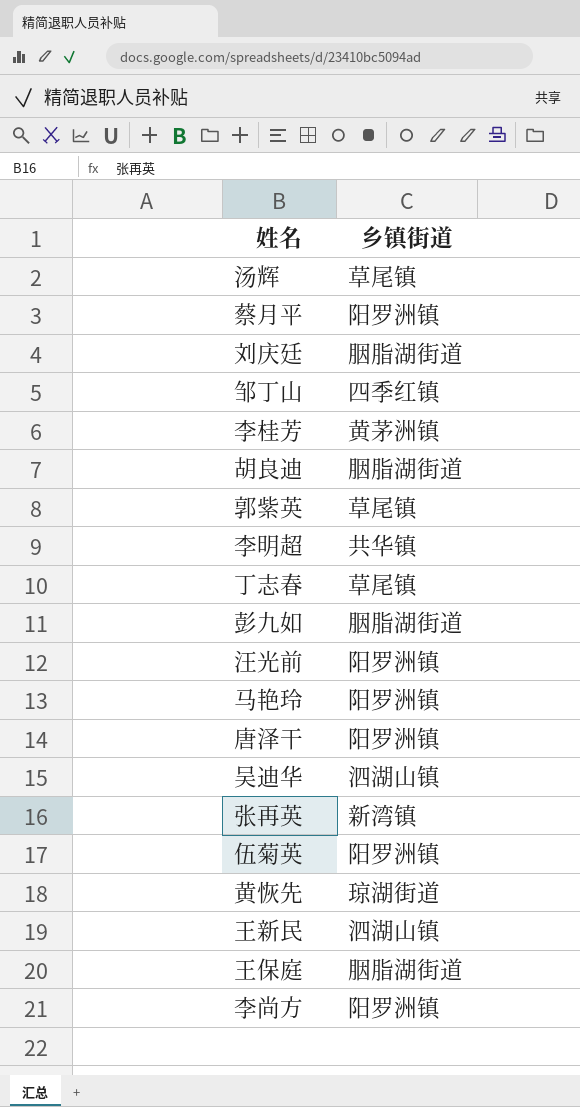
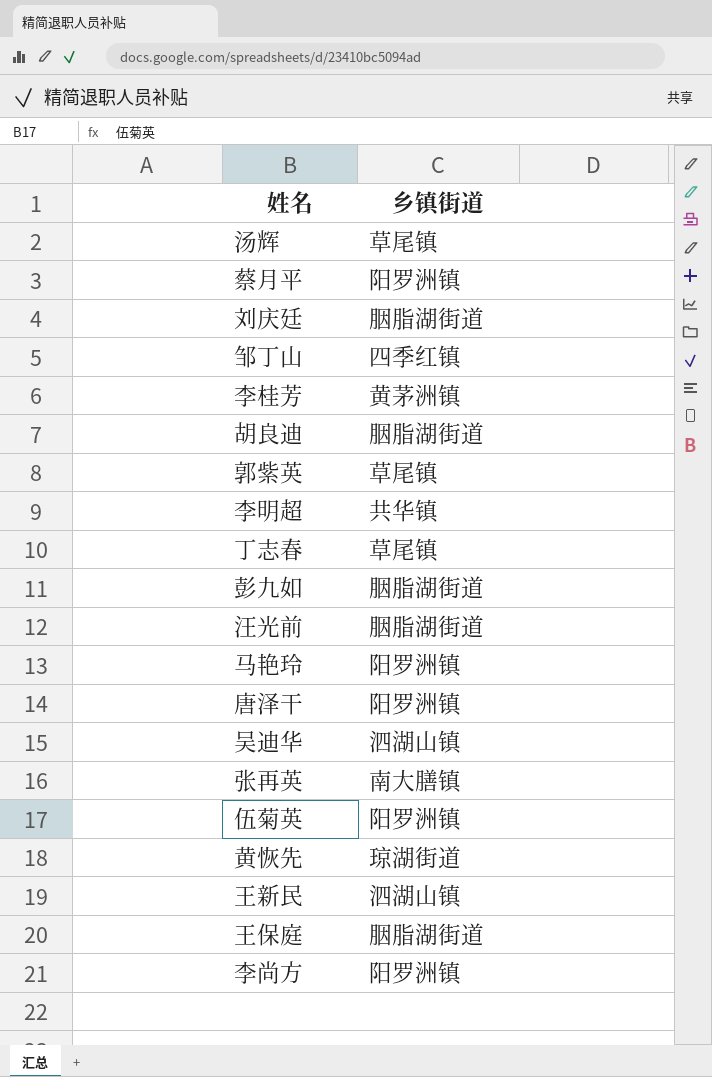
汪光前 | 乡镇街道: 阳罗洲镇 -> 胭脂湖街道
张再英 | 乡镇街道: 新湾镇 -> 南大膳镇

